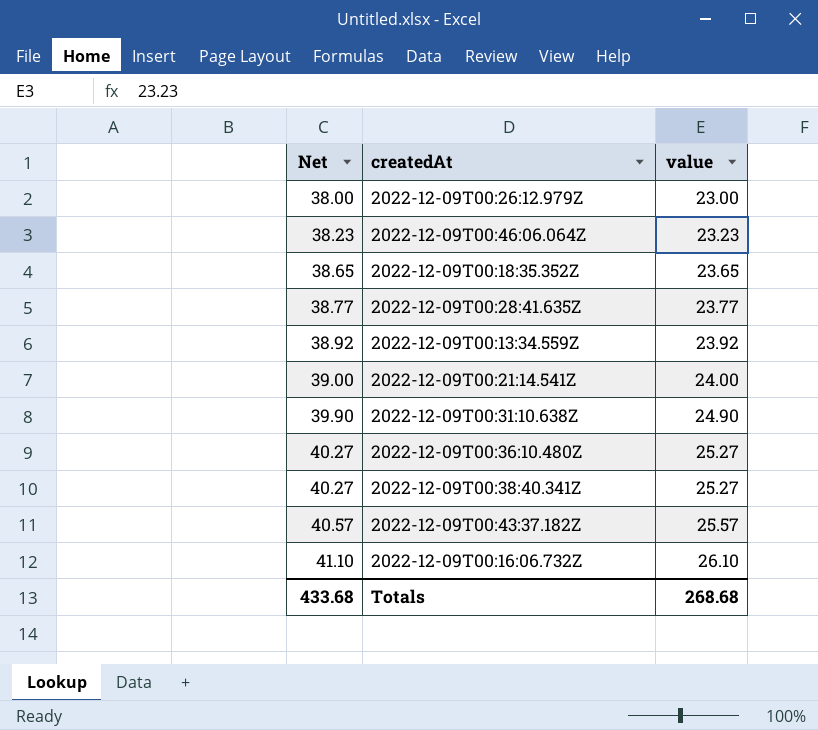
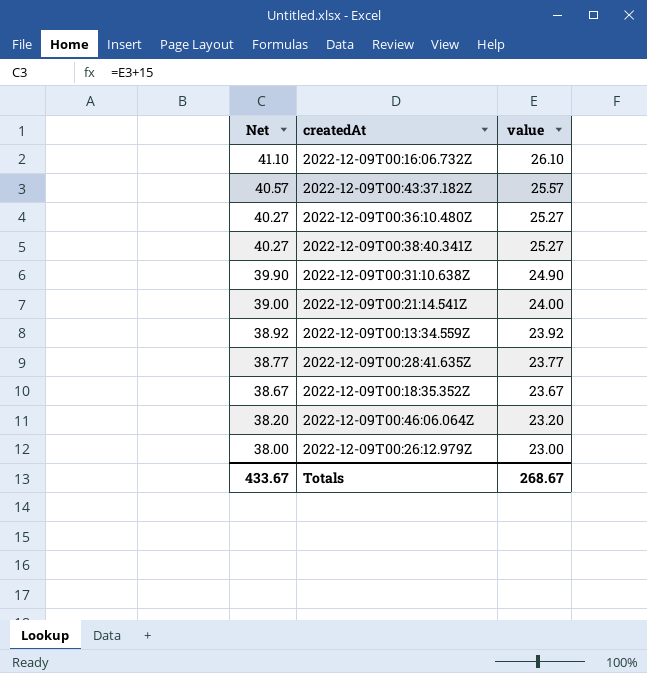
row order: Net ascending -> Net descending
2022-12-09T00:18:35.352Z | Net: 38.65 -> 38.67
2022-12-09T00:18:35.352Z | value: 23.65 -> 23.67
2022-12-09T00:46:06.064Z | Net: 38.23 -> 38.20
2022-12-09T00:46:06.064Z | value: 23.23 -> 23.20
Totals | Net: 433.68 -> 433.67
Totals | value: 268.68 -> 268.67

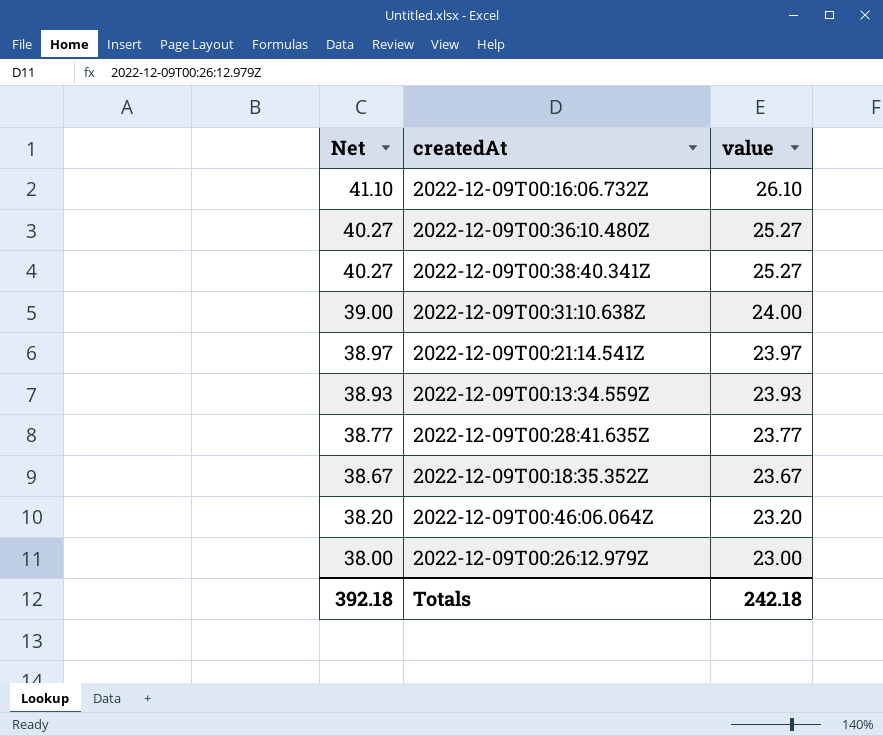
row 2022-12-09T00:43:37.182Z: 40.57 | 25.57 -> none
2022-12-09T00:31:10.638Z | Net: 39.90 -> 39.00
2022-12-09T00:31:10.638Z | value: 24.90 -> 24.00
2022-12-09T00:21:14.541Z | Net: 39.00 -> 38.97
2022-12-09T00:21:14.541Z | value: 24.00 -> 23.97
2022-12-09T00:13:34.559Z | Net: 38.92 -> 38.93
2022-12-09T00:13:34.559Z | value: 23.92 -> 23.93
Totals | Net: 433.67 -> 392.18
Totals | value: 268.67 -> 242.18

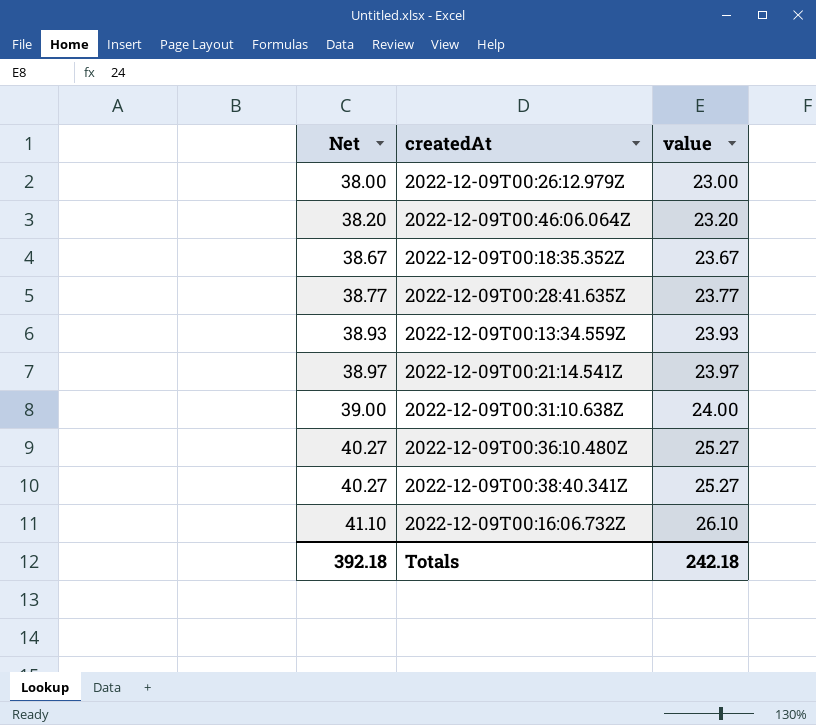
row order: Net descending -> Net ascending

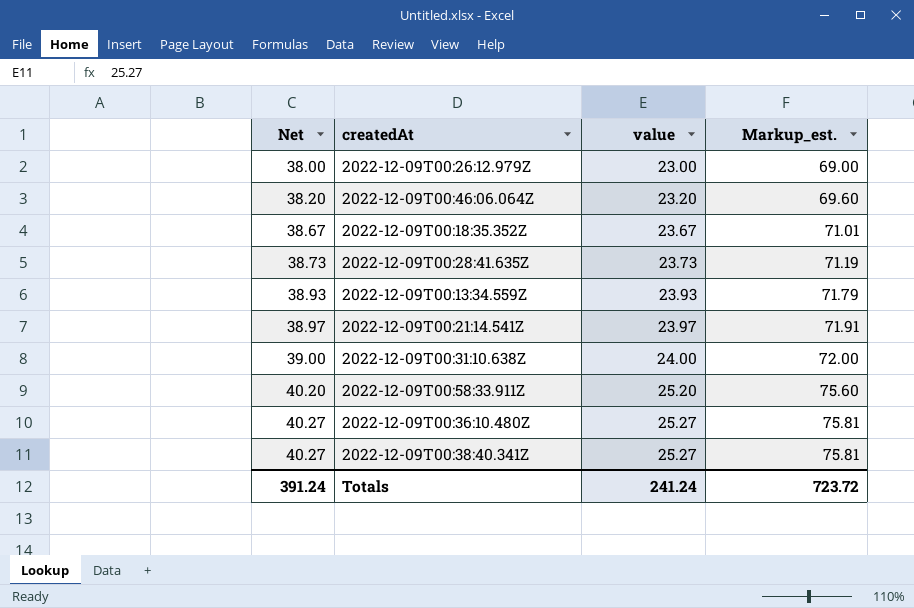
column Markup_est. | formula: none -> [value] * 3
row 2022-12-09T00:16:06.732Z: 41.10 | 26.10 -> none
2022-12-09T00:28:41.635Z | Net: 38.77 -> 38.73
2022-12-09T00:28:41.635Z | value: 23.77 -> 23.73
row 2022-12-09T00:58:33.911Z: none -> 40.20 | 25.20 | 75.60
Totals | Net: 392.18 -> 391.24
Totals | value: 242.18 -> 241.24

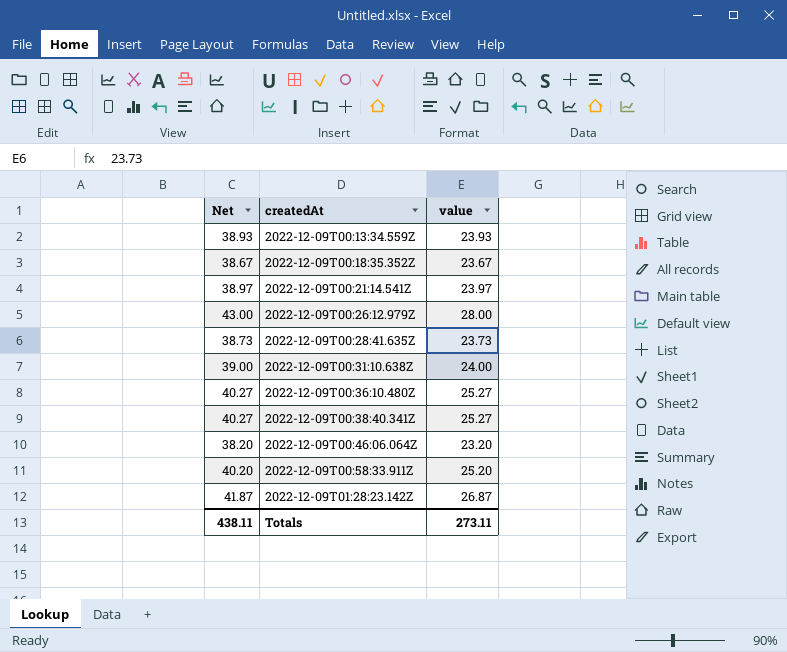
row order: Net ascending -> createdAt ascending
column Markup_est. | formula: [value] * 3 -> none
2022-12-09T00:26:12.979Z | Net: 38.00 -> 43.00
2022-12-09T00:26:12.979Z | value: 23.00 -> 28.00
row 2022-12-09T01:28:23.142Z: none -> 41.87 | 26.87
Totals | Net: 391.24 -> 438.11
Totals | value: 241.24 -> 273.11

